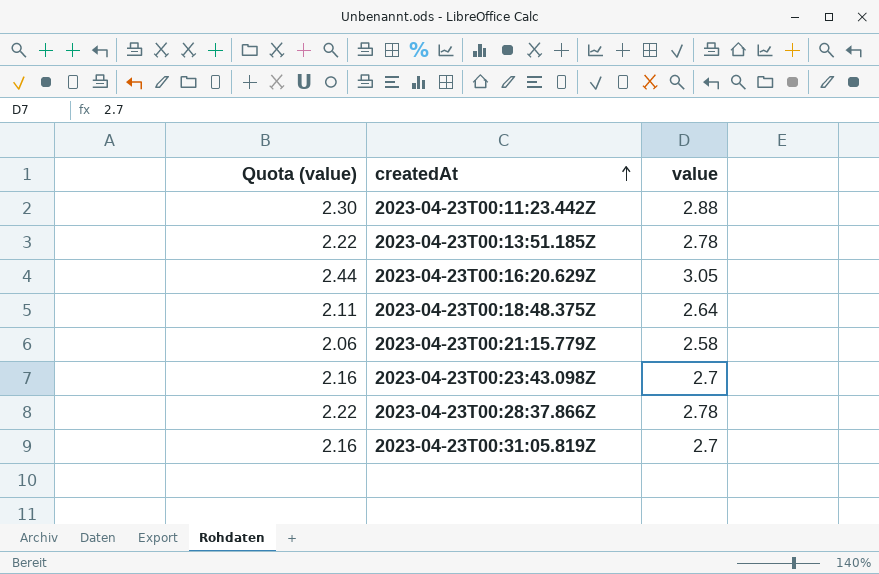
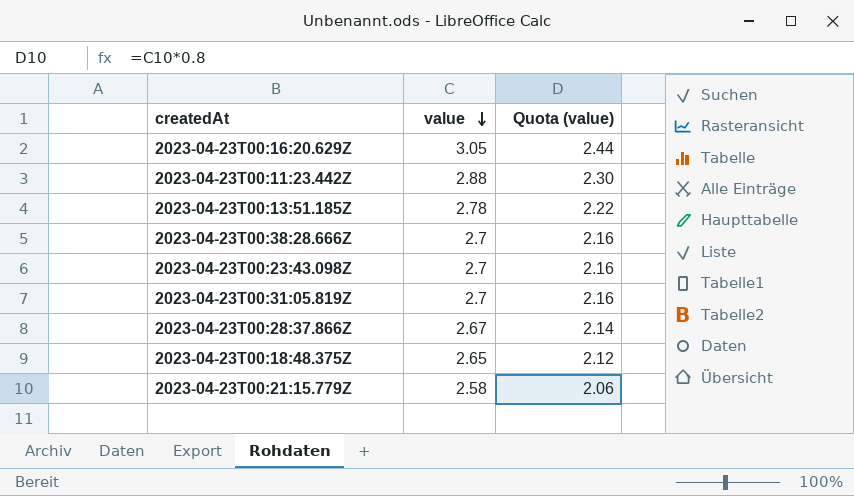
row order: createdAt ascending -> value descending
column Quota (value) | position: 1 -> 3
row 2023-04-23T00:38:28.666Z: none -> 2.7 | 2.16
2023-04-23T00:28:37.866Z | value: 2.78 -> 2.67
2023-04-23T00:28:37.866Z | Quota (value): 2.22 -> 2.14
2023-04-23T00:18:48.375Z | value: 2.64 -> 2.65
2023-04-23T00:18:48.375Z | Quota (value): 2.11 -> 2.12

